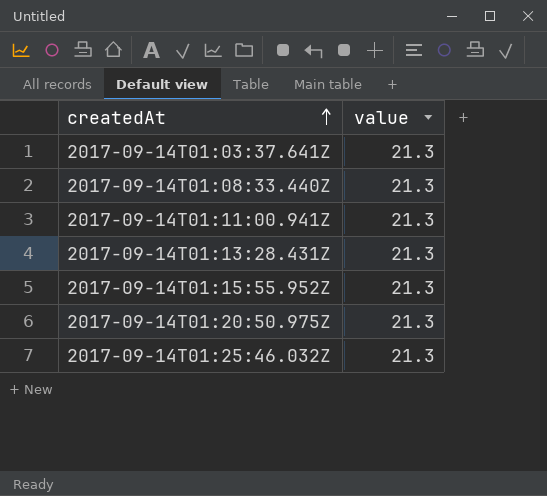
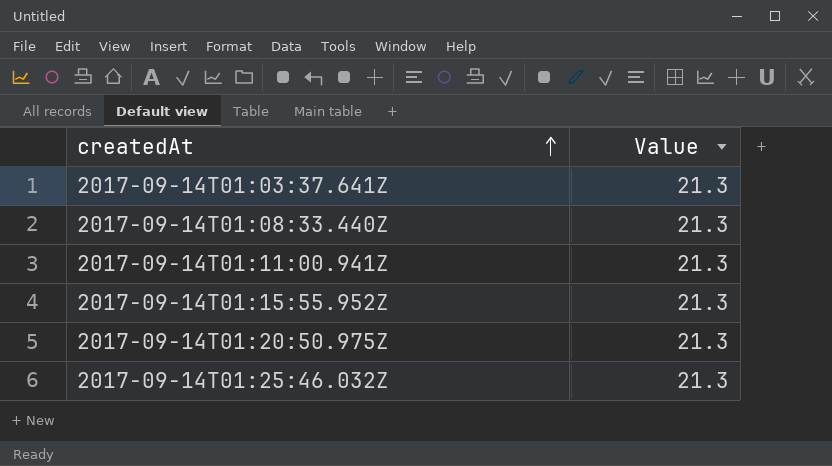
column name: value -> Value
row 2017-09-14T01:13:28.431Z: 21.3 -> none

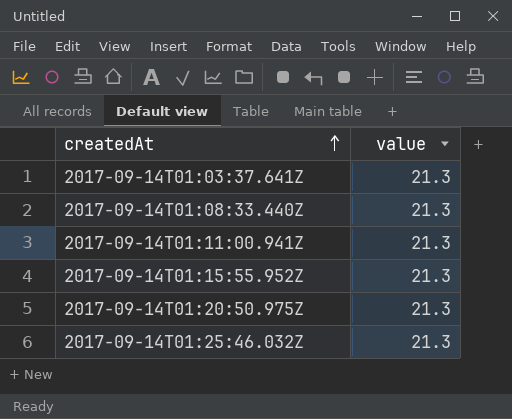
column name: Value -> value

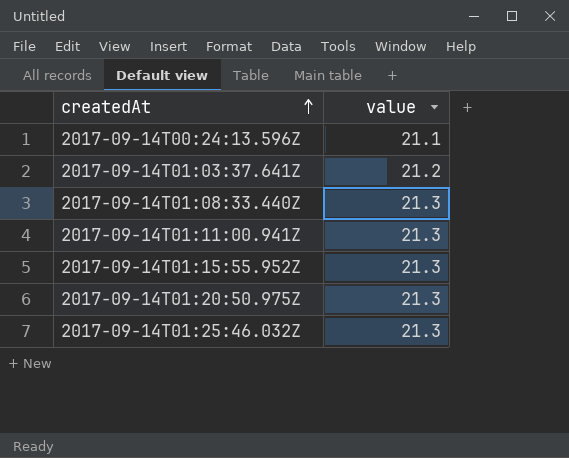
row 2017-09-14T00:24:13.596Z: none -> 21.1
2017-09-14T01:03:37.641Z | value: 21.3 -> 21.2

